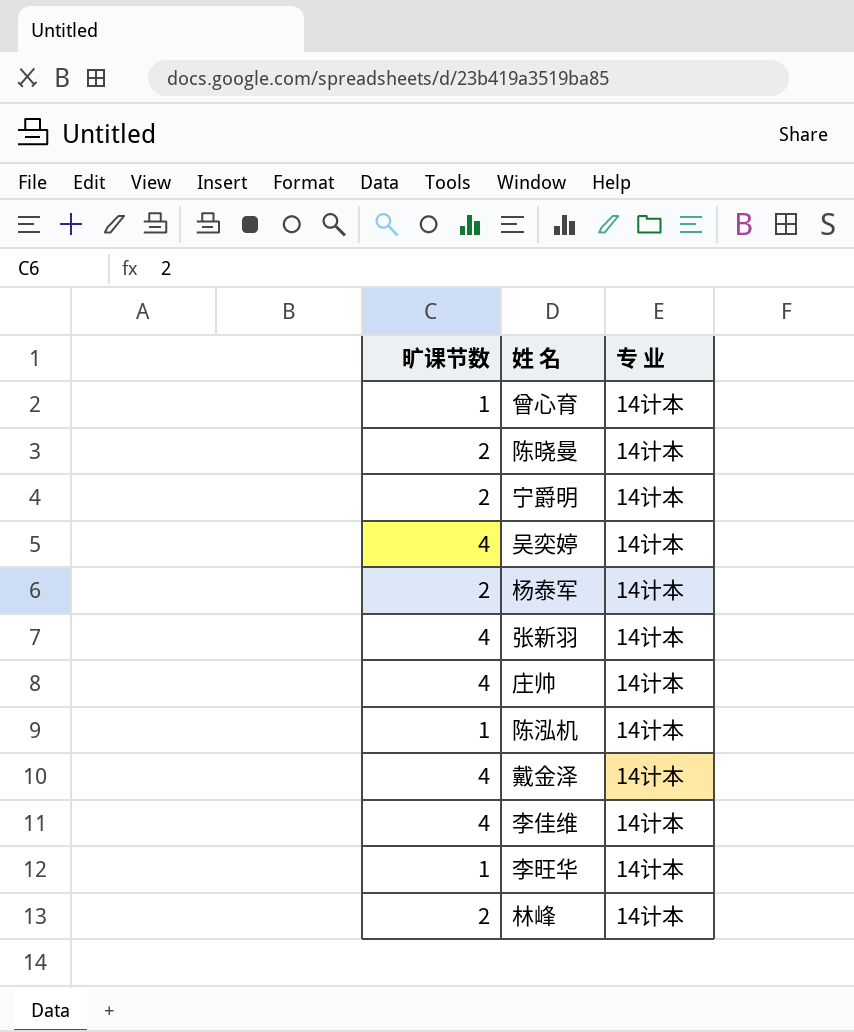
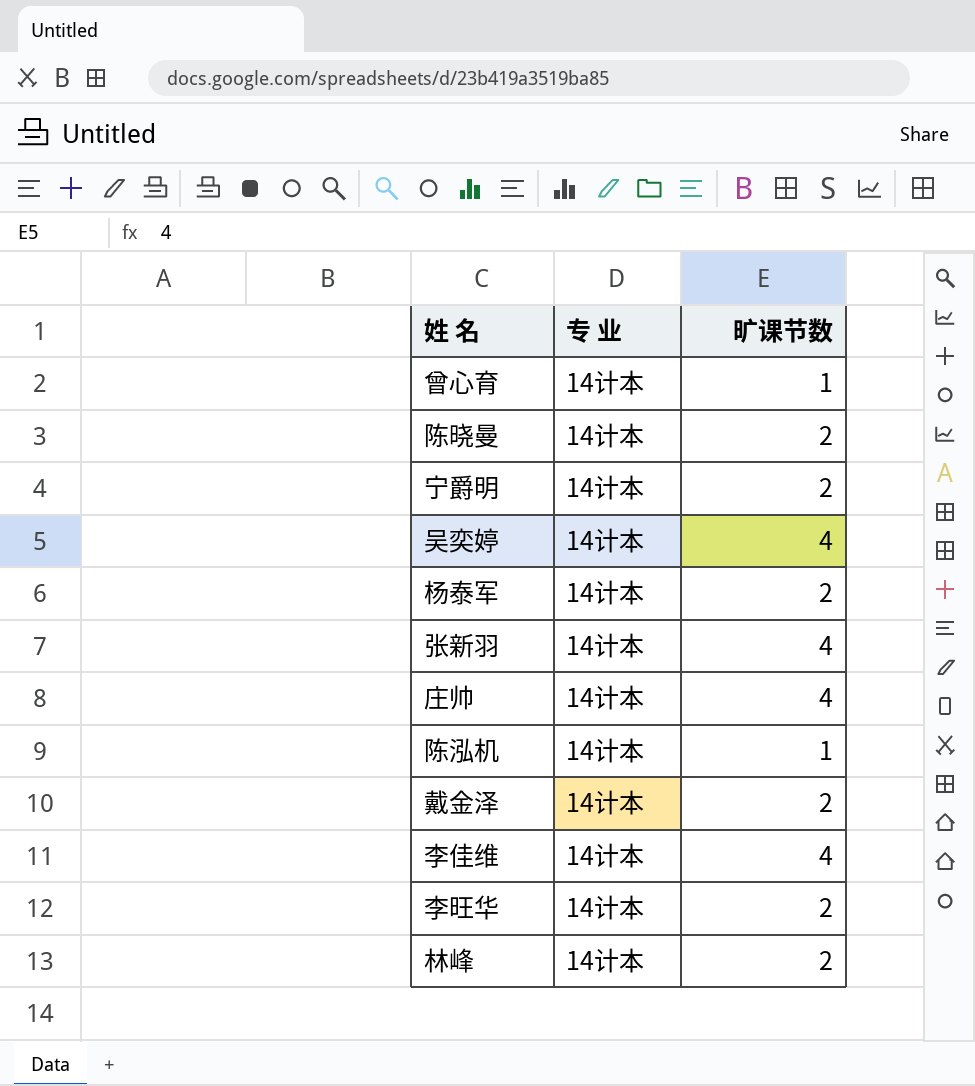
column 旷课节数 | position: 1 -> 3
戴金泽 | 旷课节数: 4 -> 2
李旺华 | 旷课节数: 1 -> 2

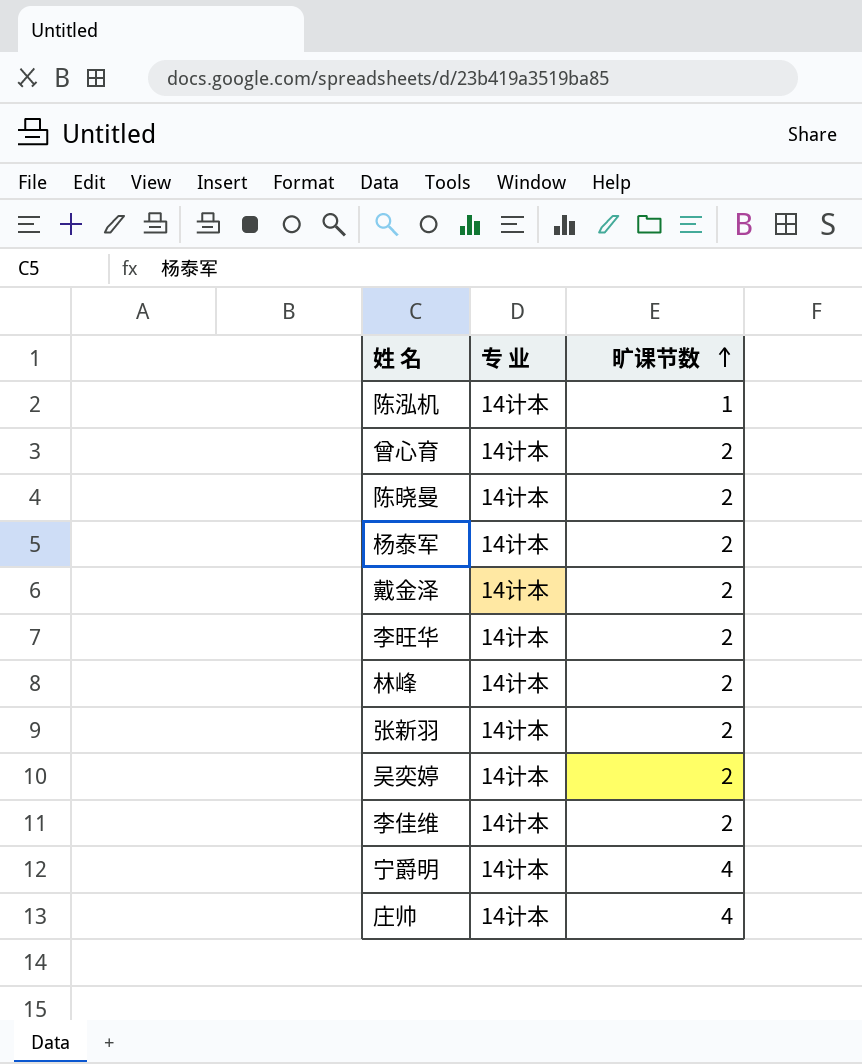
row order: none -> 旷课节数 ascending
曾心育 | 旷课节数: 1 -> 2
张新羽 | 旷课节数: 4 -> 2
吴奕婷 | 旷课节数: 4 -> 2
李佳维 | 旷课节数: 4 -> 2
宁爵明 | 旷课节数: 2 -> 4

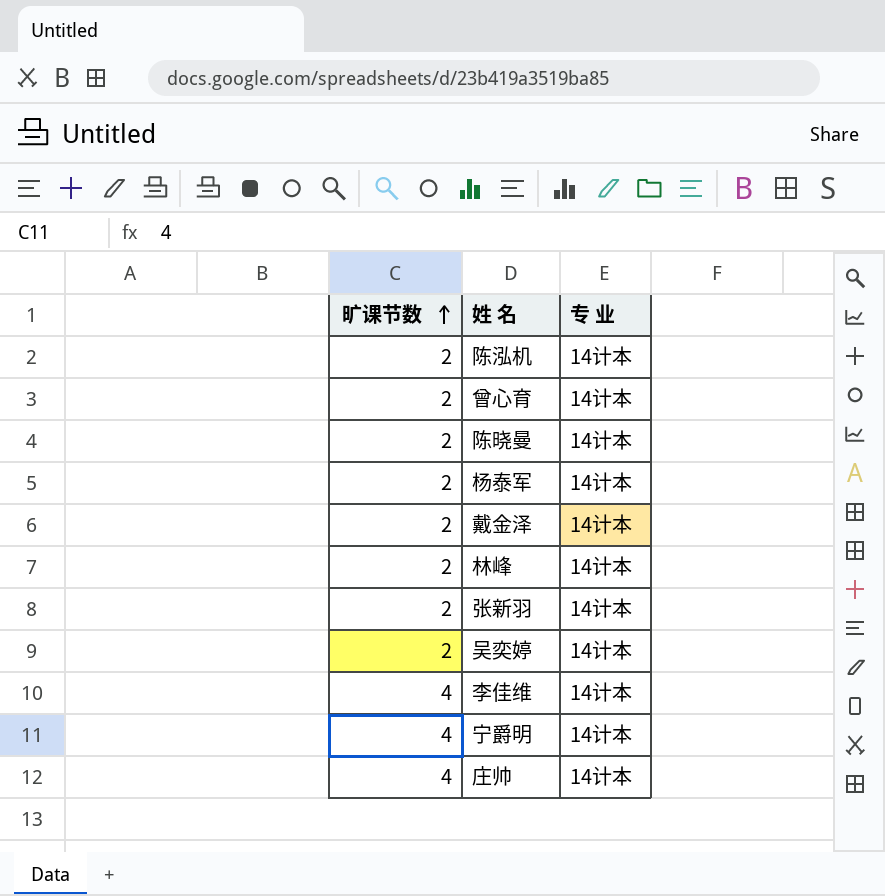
column 旷课节数 | position: 3 -> 1
row 李旺华: 14计本 | 2 -> none
陈泓机 | 旷课节数: 1 -> 2
李佳维 | 旷课节数: 2 -> 4

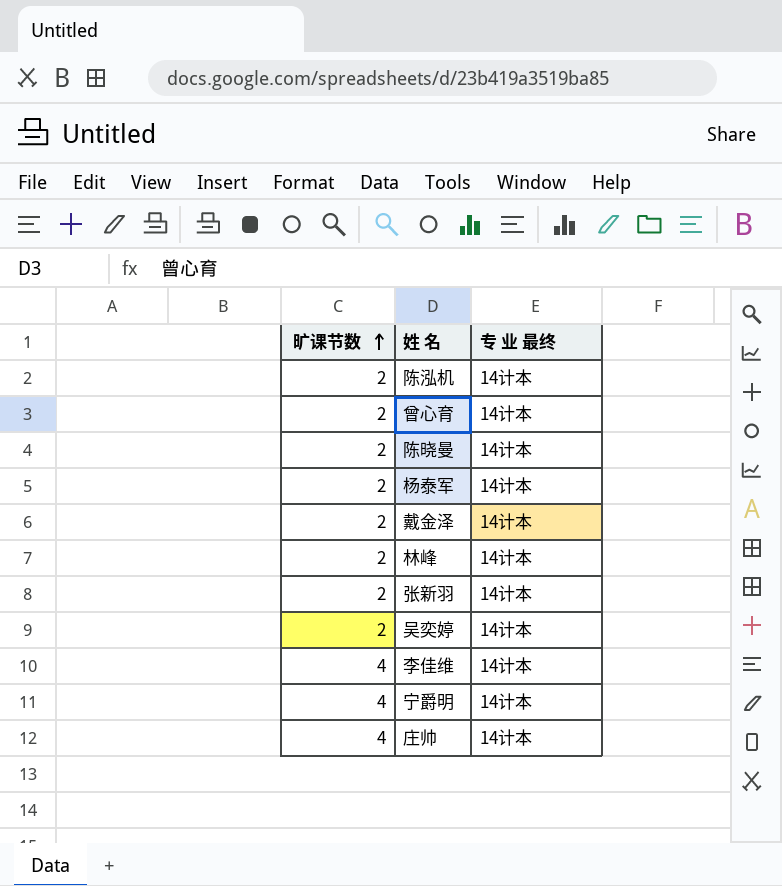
column name: 专 业 -> 专 业 最终

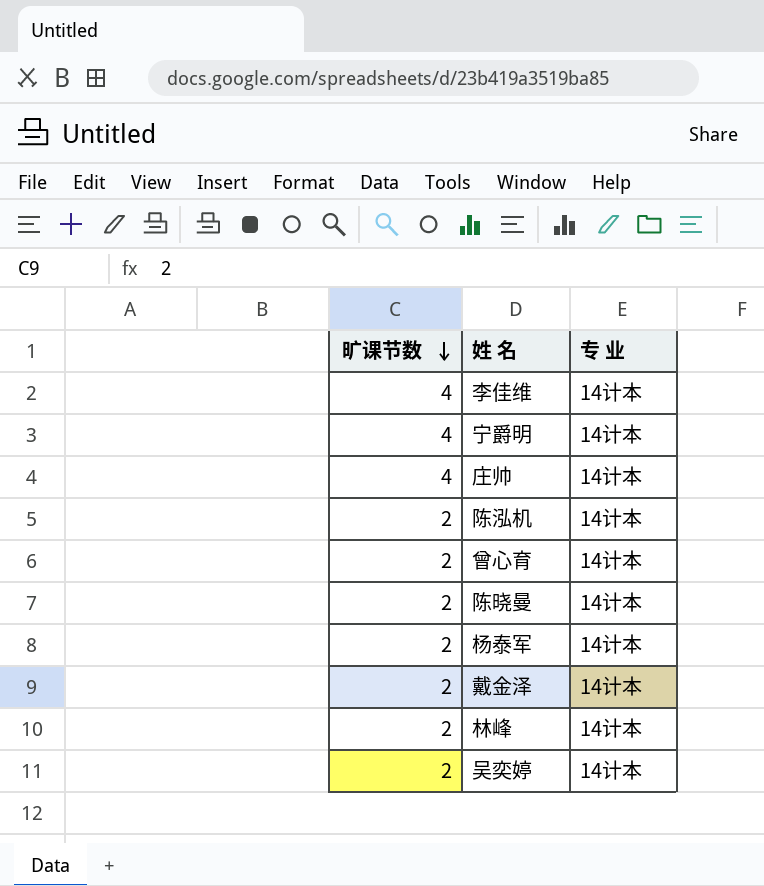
row order: 旷课节数 ascending -> 旷课节数 descending
column name: 专 业 最终 -> 专 业
row 张新羽: 2 | 14计本 -> none

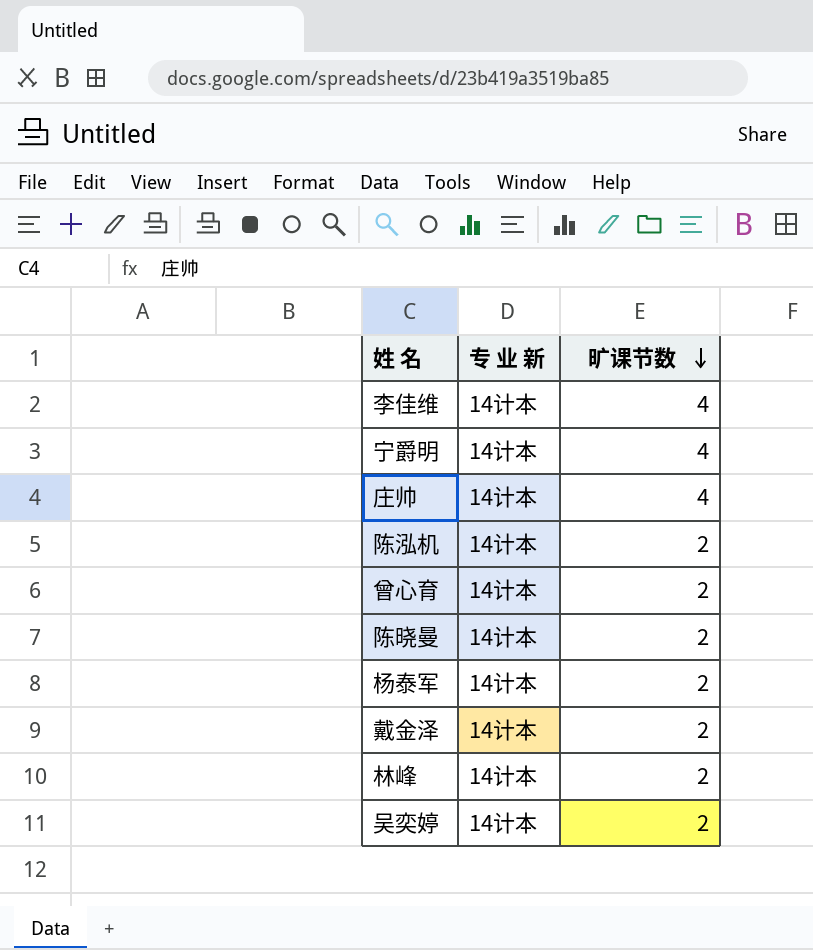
column name: 专 业 -> 专 业 新
column 旷课节数 | position: 1 -> 3

